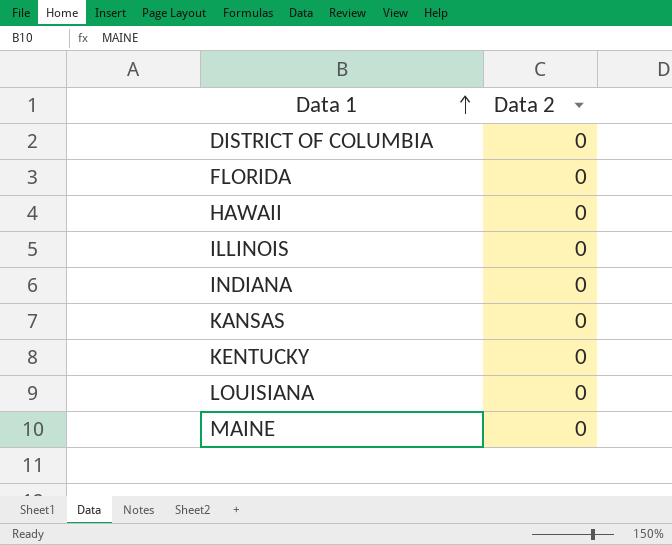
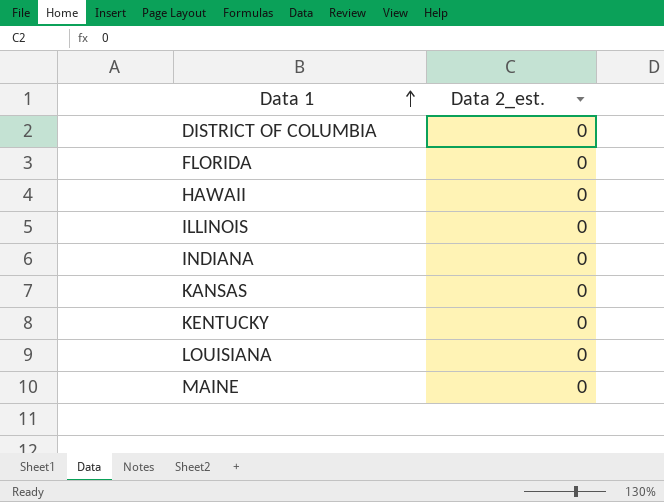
column name: Data 2 -> Data 2_est.

